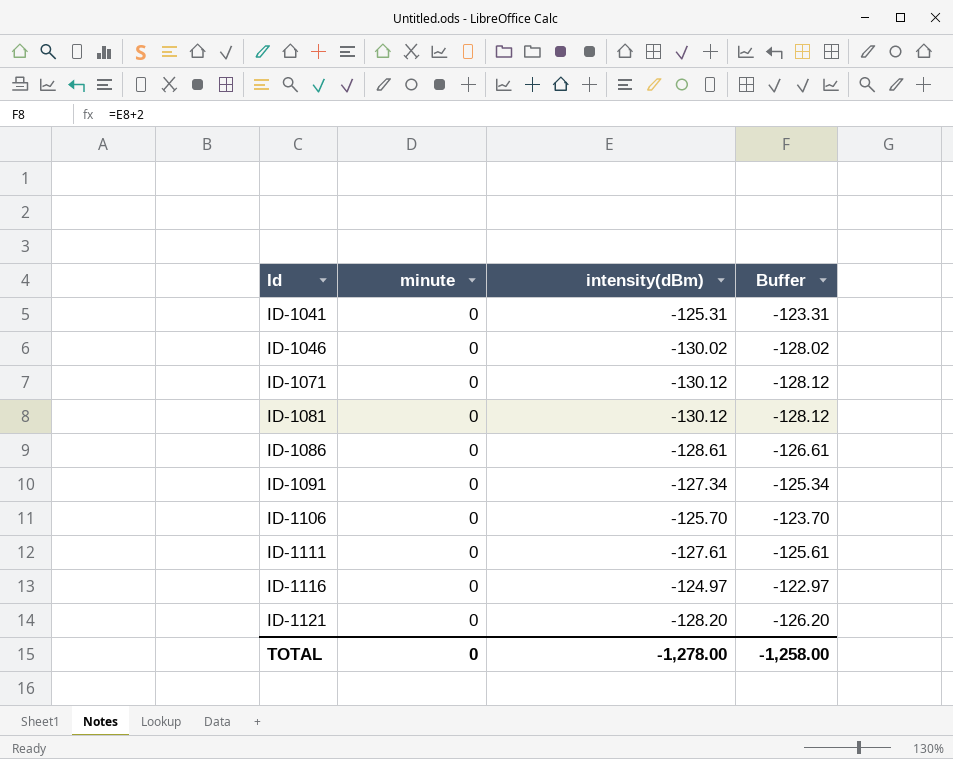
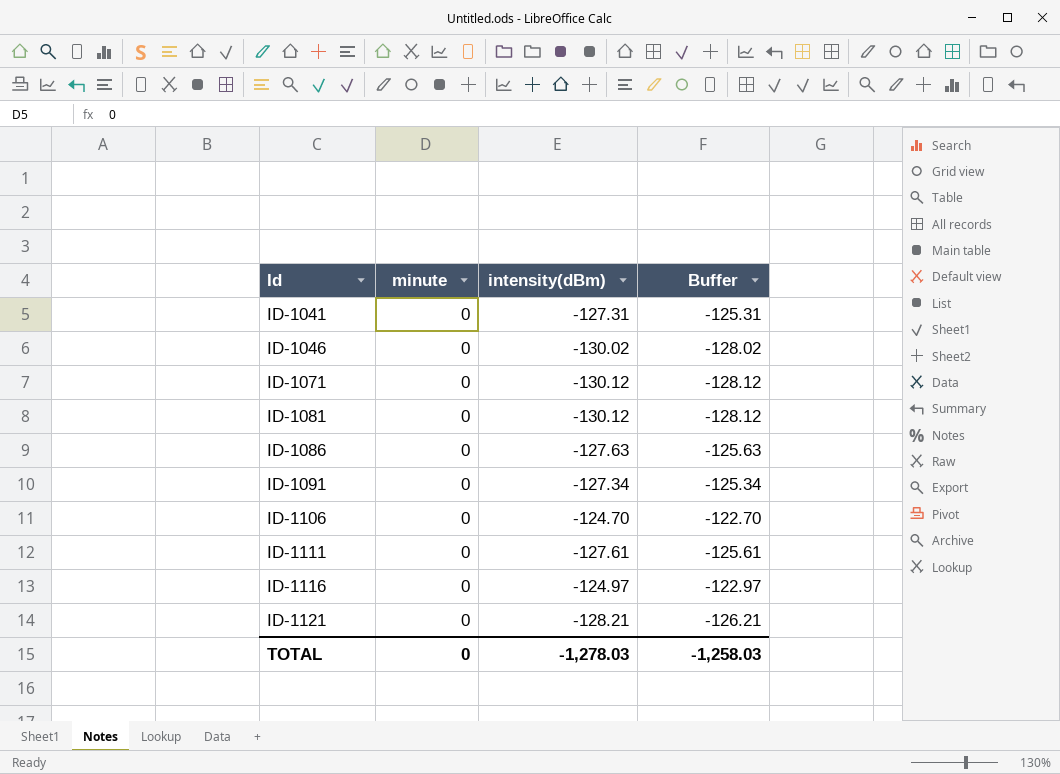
ID-1041 | intensity(dBm): -125.31 -> -127.31
ID-1041 | Buffer: -123.31 -> -125.31
ID-1086 | intensity(dBm): -128.61 -> -127.63
ID-1086 | Buffer: -126.61 -> -125.63
ID-1106 | intensity(dBm): -125.70 -> -124.70
ID-1106 | Buffer: -123.70 -> -122.70
ID-1121 | intensity(dBm): -128.20 -> -128.21
ID-1121 | Buffer: -126.20 -> -126.21
TOTAL | intensity(dBm): -1,278.00 -> -1,278.03
TOTAL | Buffer: -1,258.00 -> -1,258.03

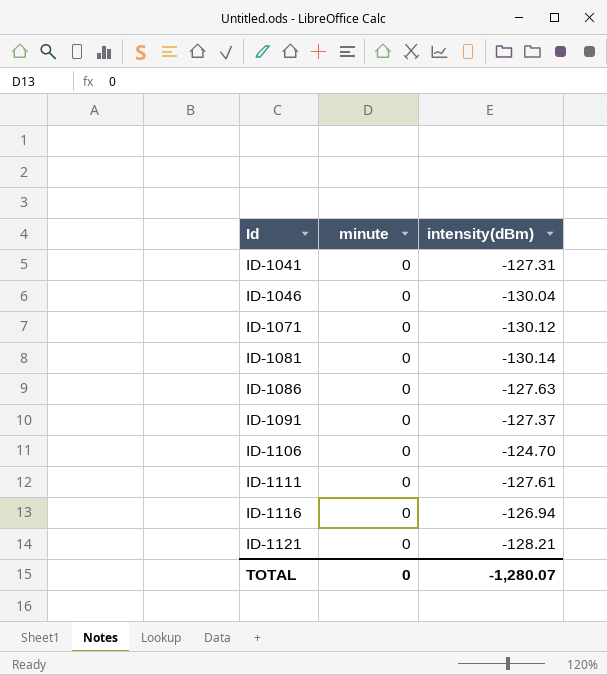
column Buffer | formula: [intensity(dBm)] + 2 -> none
ID-1046 | intensity(dBm): -130.02 -> -130.04
ID-1081 | intensity(dBm): -130.12 -> -130.14
ID-1091 | intensity(dBm): -127.34 -> -127.37
ID-1116 | intensity(dBm): -124.97 -> -126.94
TOTAL | intensity(dBm): -1,278.03 -> -1,280.07

